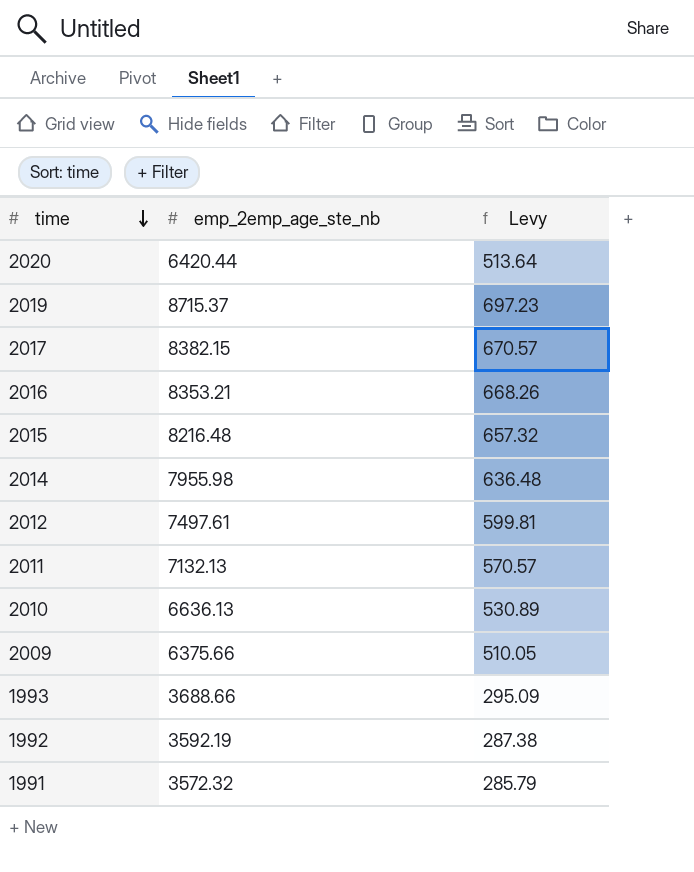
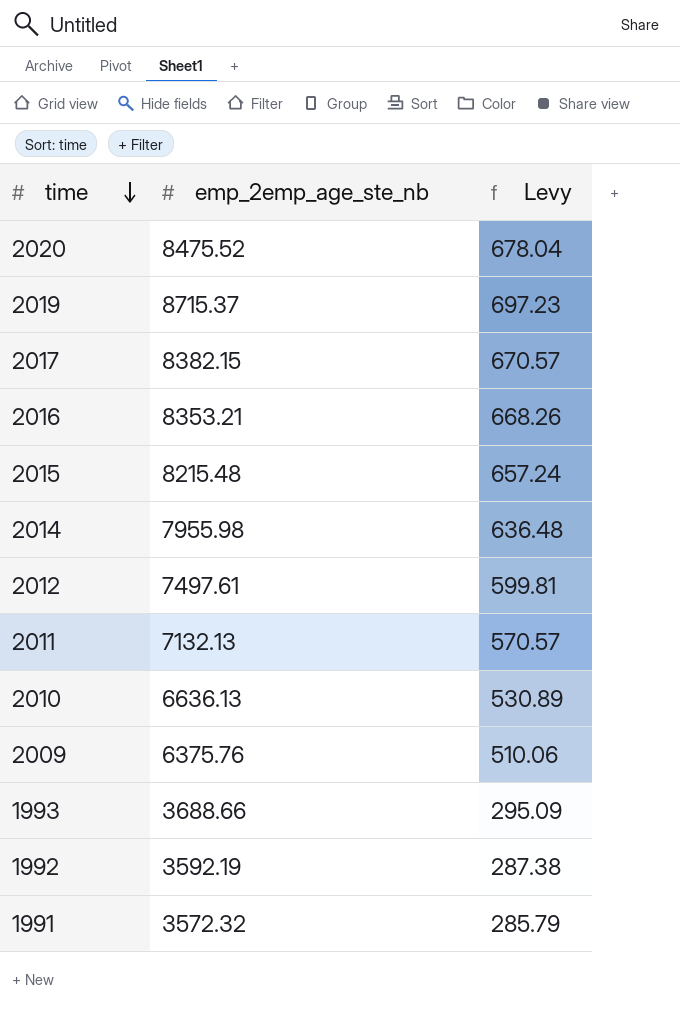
2020 | emp_2emp_age_ste_nb: 6420.44 -> 8475.52
2020 | Levy: 513.64 -> 678.04
2015 | emp_2emp_age_ste_nb: 8216.48 -> 8215.48
2015 | Levy: 657.32 -> 657.24
2009 | emp_2emp_age_ste_nb: 6375.66 -> 6375.76
2009 | Levy: 510.05 -> 510.06

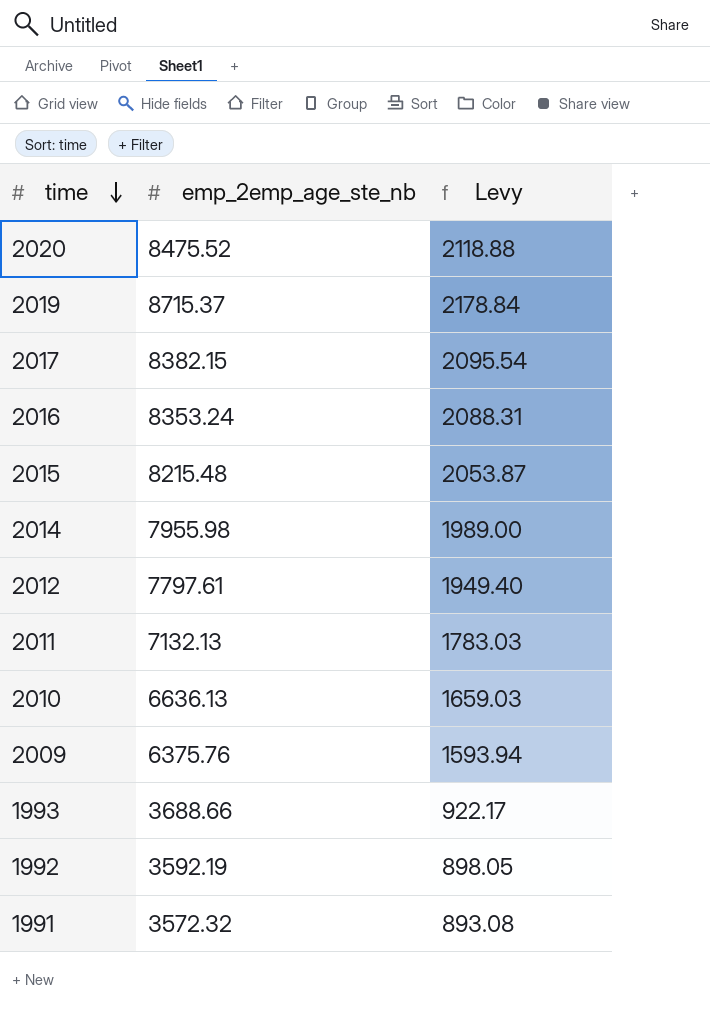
column Levy | formula: [emp_2emp_age_ste_nb] * 0.08 -> [emp_2emp_age_ste_nb] * 0.25
2016 | emp_2emp_age_ste_nb: 8353.21 -> 8353.24
2012 | emp_2emp_age_ste_nb: 7497.61 -> 7797.61

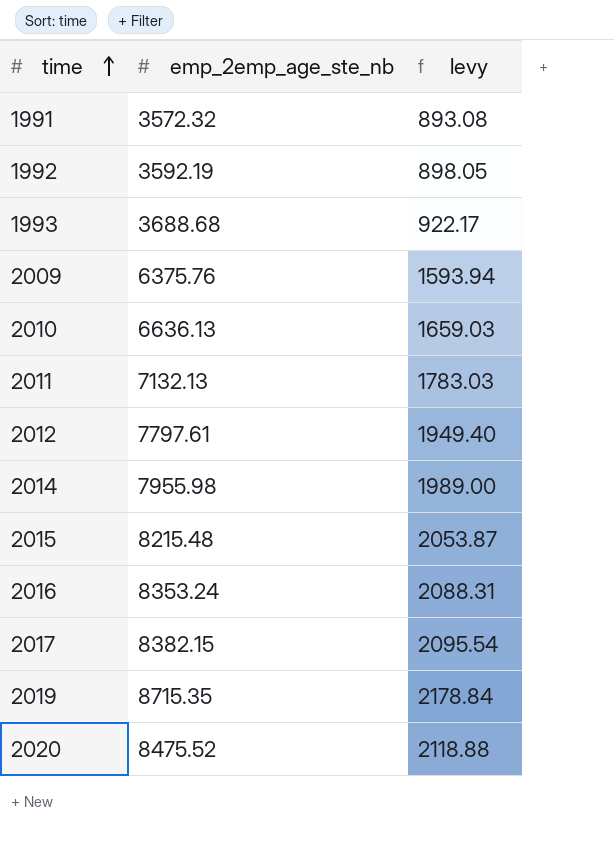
row order: time descending -> time ascending
column name: Levy -> levy
1993 | emp_2emp_age_ste_nb: 3688.66 -> 3688.68
2019 | emp_2emp_age_ste_nb: 8715.37 -> 8715.35

